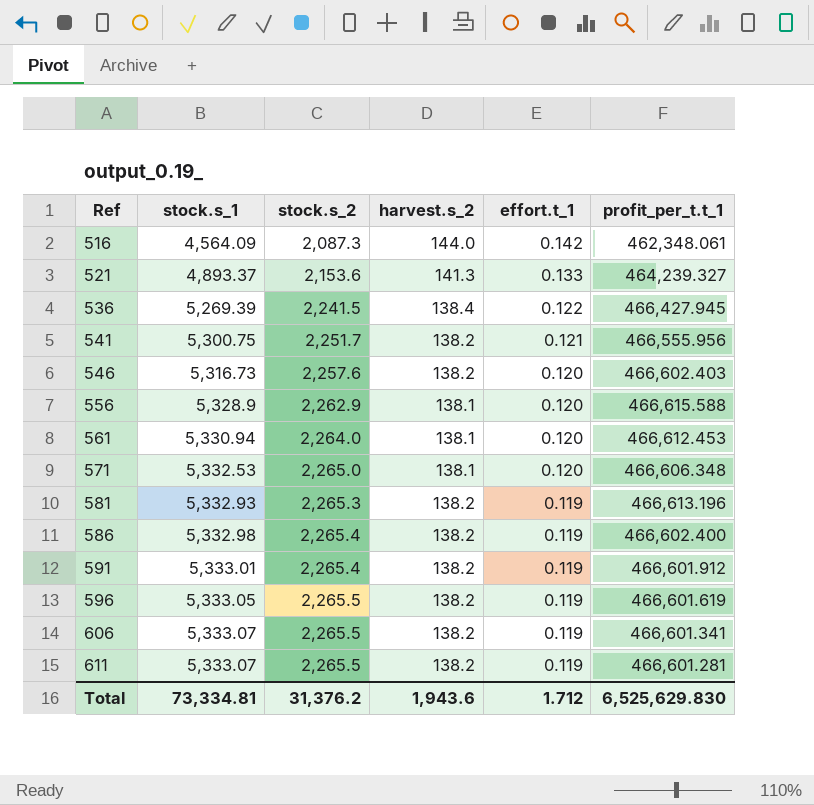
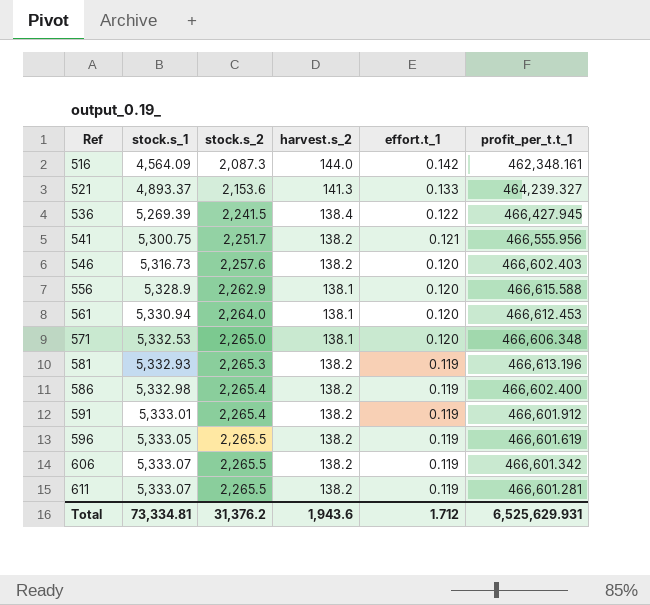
516 | profit_per_t.t_1: 462,348.061 -> 462,348.161
606 | profit_per_t.t_1: 466,601.341 -> 466,601.342
Total | profit_per_t.t_1: 6,525,629.830 -> 6,525,629.931

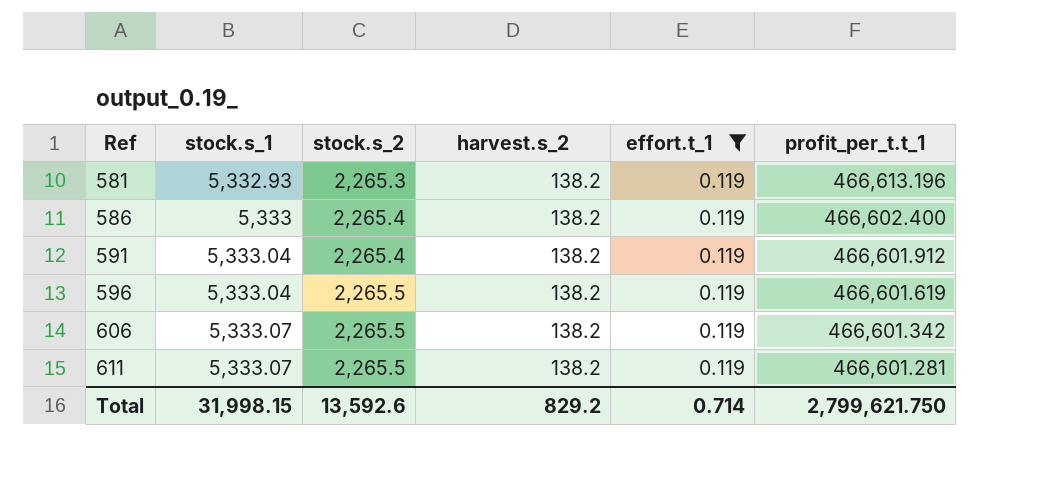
filter: none -> effort.t_1 = 0.119
586 | stock.s_1: 5,332.98 -> 5,333
591 | stock.s_1: 5,333.01 -> 5,333.04
596 | stock.s_1: 5,333.05 -> 5,333.04
Total | stock.s_1: 73,334.81 -> 31,998.15
Total | stock.s_2: 31,376.2 -> 13,592.6
Total | harvest.s_2: 1,943.6 -> 829.2
Total | effort.t_1: 1.712 -> 0.714
Total | profit_per_t.t_1: 6,525,629.931 -> 2,799,621.750

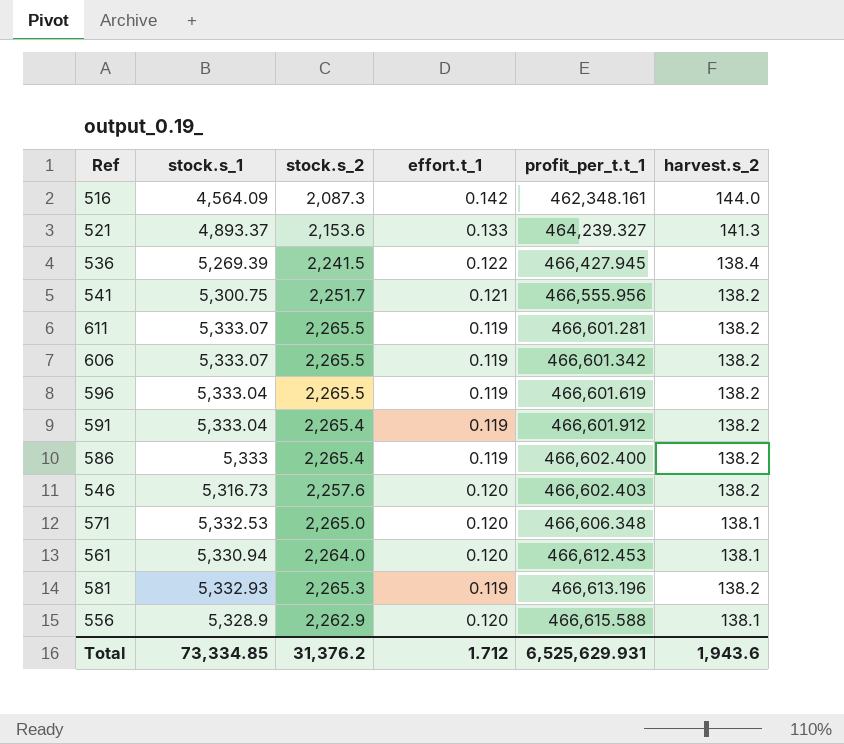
filter: effort.t_1 = 0.119 -> none
row order: Ref ascending -> profit_per_t.t_1 ascending
column harvest.s_2 | position: 4 -> 6
Total | stock.s_1: 31,998.15 -> 73,334.85
Total | stock.s_2: 13,592.6 -> 31,376.2
Total | effort.t_1: 0.714 -> 1.712
Total | profit_per_t.t_1: 2,799,621.750 -> 6,525,629.931
Total | harvest.s_2: 829.2 -> 1,943.6

